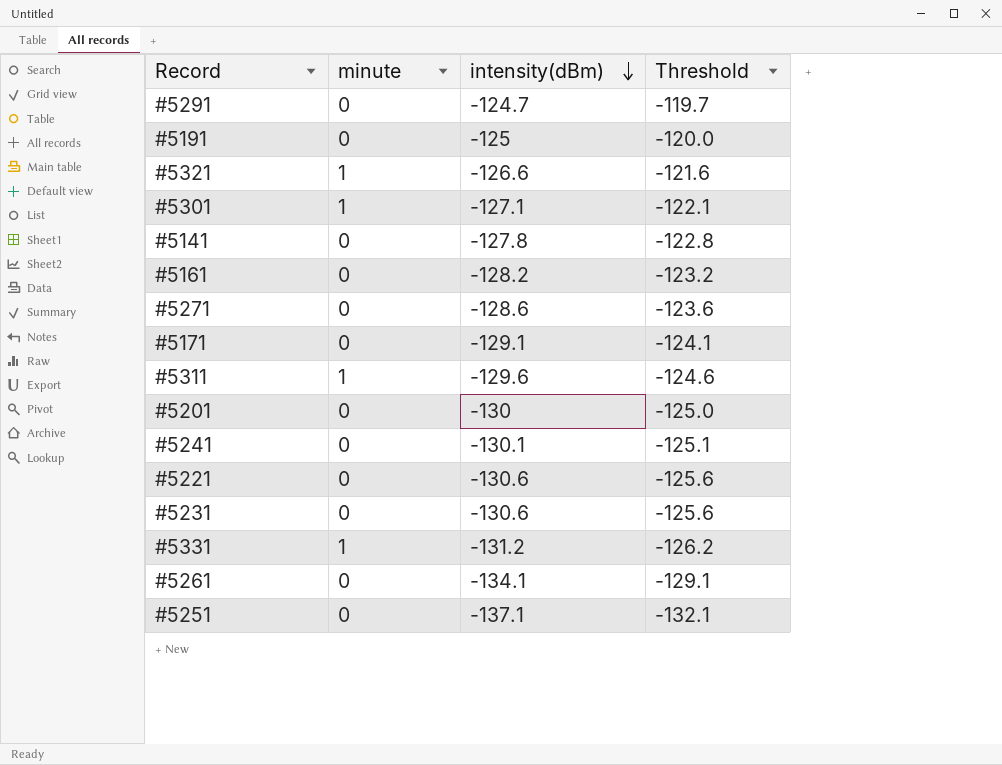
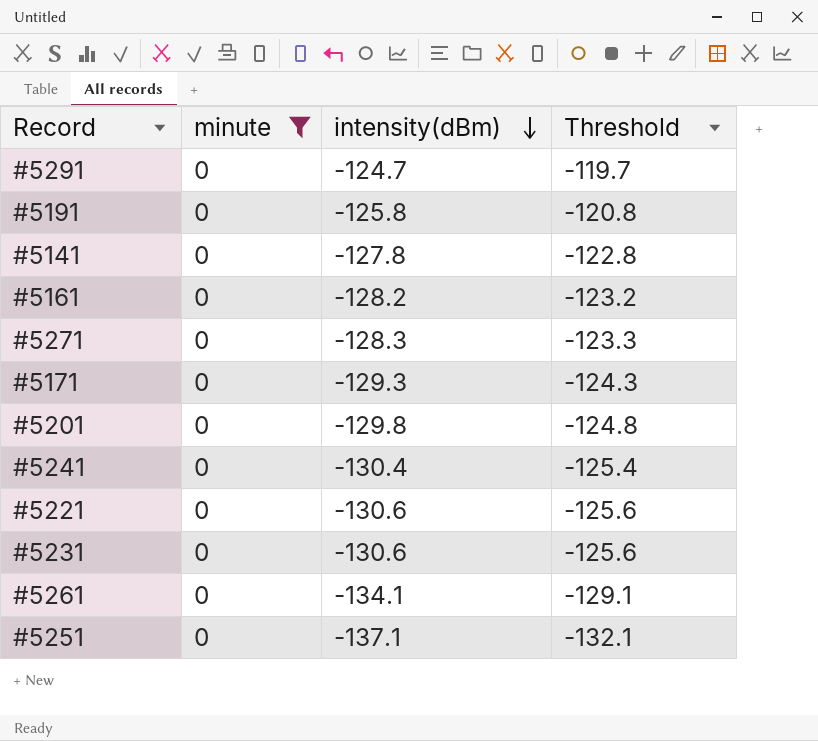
filter: none -> minute = 0
#5191 | intensity(dBm): -125 -> -125.8
#5191 | Threshold: -120.0 -> -120.8
#5271 | intensity(dBm): -128.6 -> -128.3
#5271 | Threshold: -123.6 -> -123.3
#5171 | intensity(dBm): -129.1 -> -129.3
#5171 | Threshold: -124.1 -> -124.3
#5201 | intensity(dBm): -130 -> -129.8
#5201 | Threshold: -125.0 -> -124.8
#5241 | intensity(dBm): -130.1 -> -130.4
#5241 | Threshold: -125.1 -> -125.4

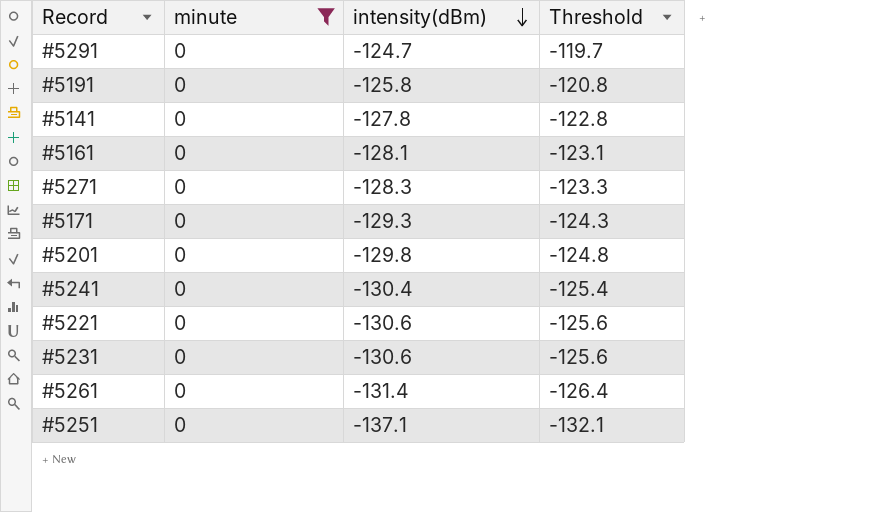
#5161 | intensity(dBm): -128.2 -> -128.1
#5161 | Threshold: -123.2 -> -123.1
#5261 | intensity(dBm): -134.1 -> -131.4
#5261 | Threshold: -129.1 -> -126.4

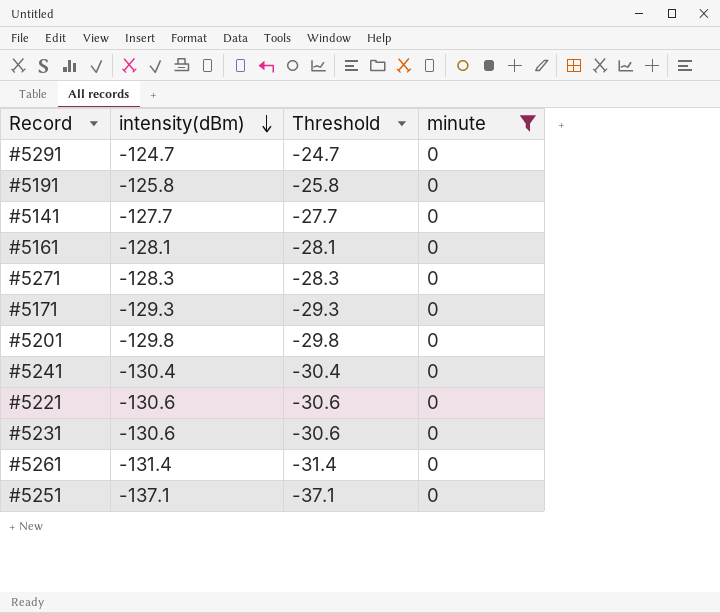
column Threshold | formula: [intensity(dBm)] + 5 -> [intensity(dBm)] + 100
column minute | position: 2 -> 4
#5141 | intensity(dBm): -127.8 -> -127.7

